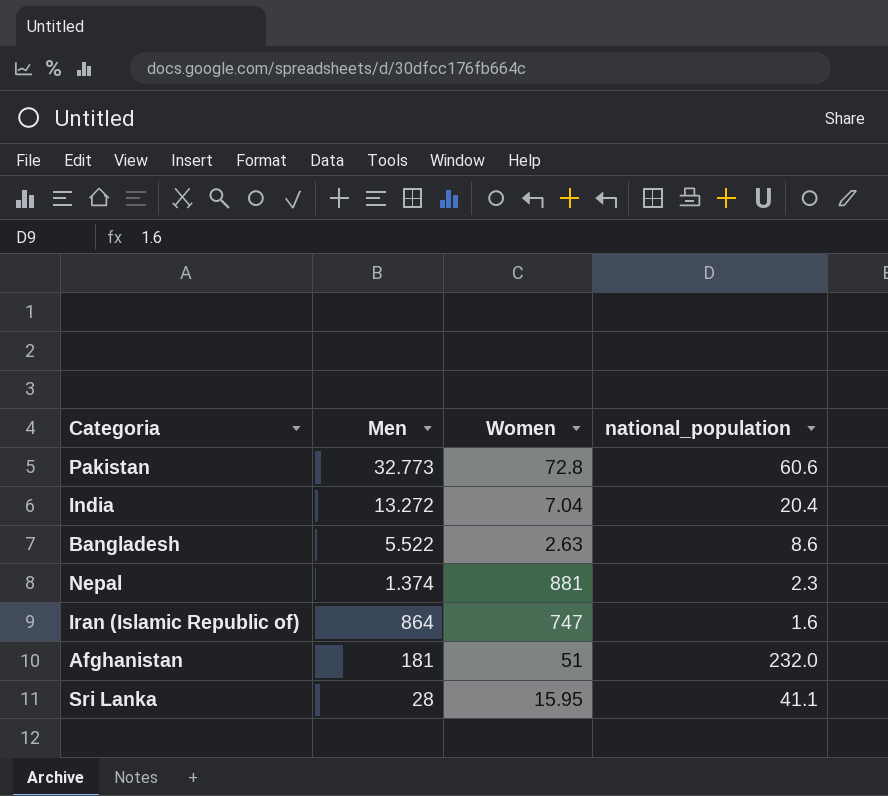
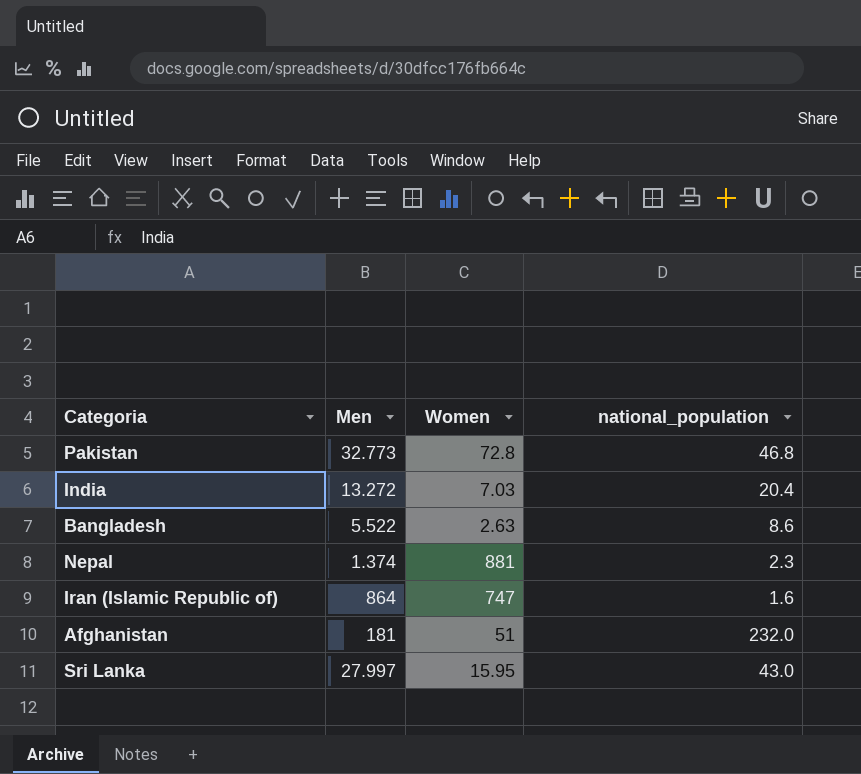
Pakistan | national_population: 60.6 -> 46.8
India | Women: 7.04 -> 7.03
Sri Lanka | Men: 28 -> 27.997
Sri Lanka | national_population: 41.1 -> 43.0

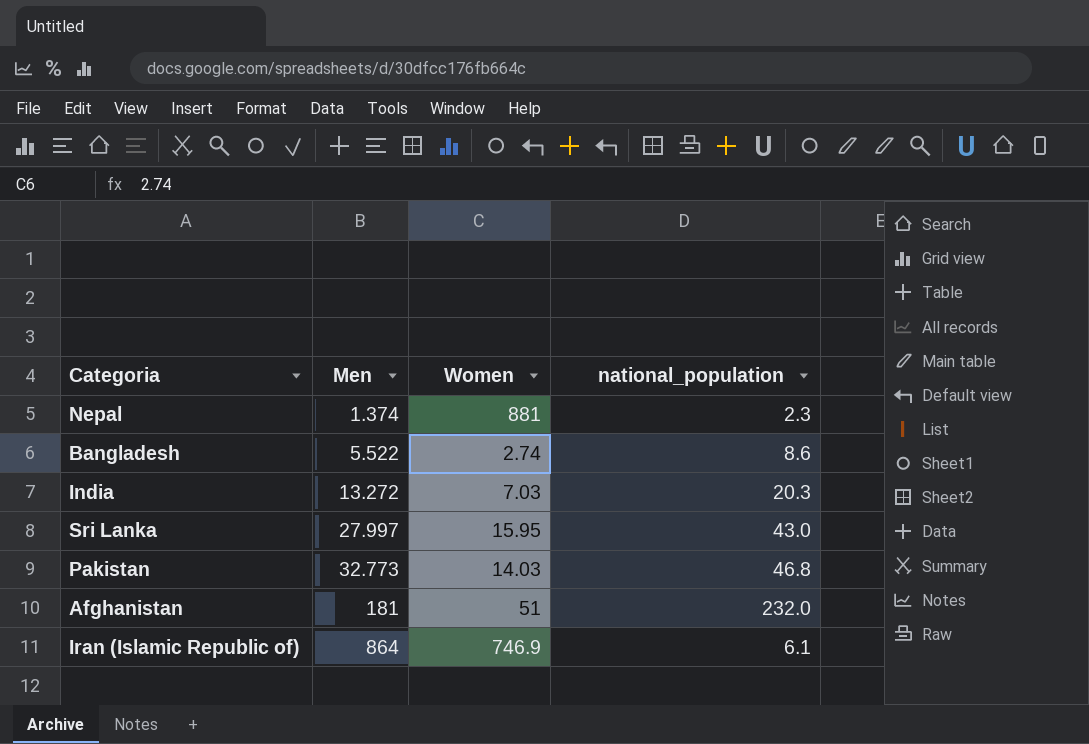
row order: none -> Men ascending
Bangladesh | Women: 2.63 -> 2.74
India | national_population: 20.4 -> 20.3
Pakistan | Women: 72.8 -> 14.03
Iran (Islamic Republic of) | Women: 747 -> 746.9
Iran (Islamic Republic of) | national_population: 1.6 -> 6.1

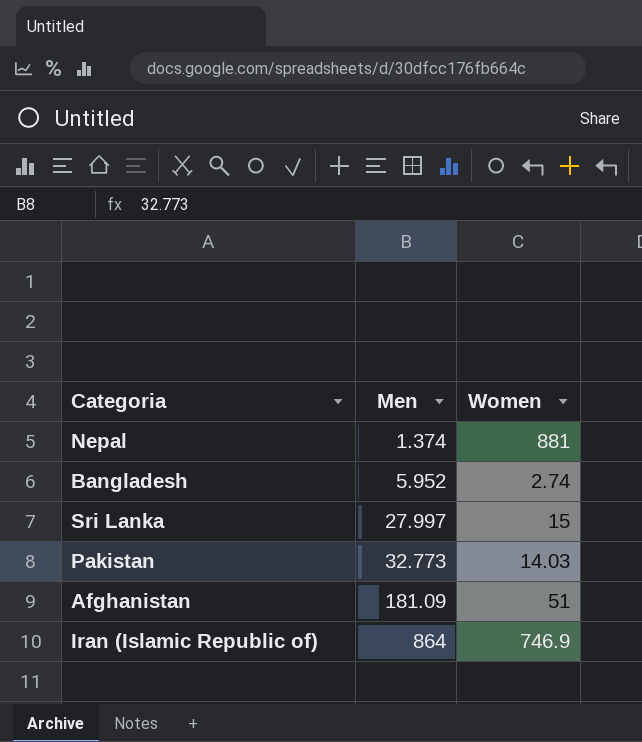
column national_population | position: 4 -> none
row India: 13.272 | 7.03 | 20.3 -> none
Bangladesh | Men: 5.522 -> 5.952
Sri Lanka | Women: 15.95 -> 15
Afghanistan | Men: 181 -> 181.09

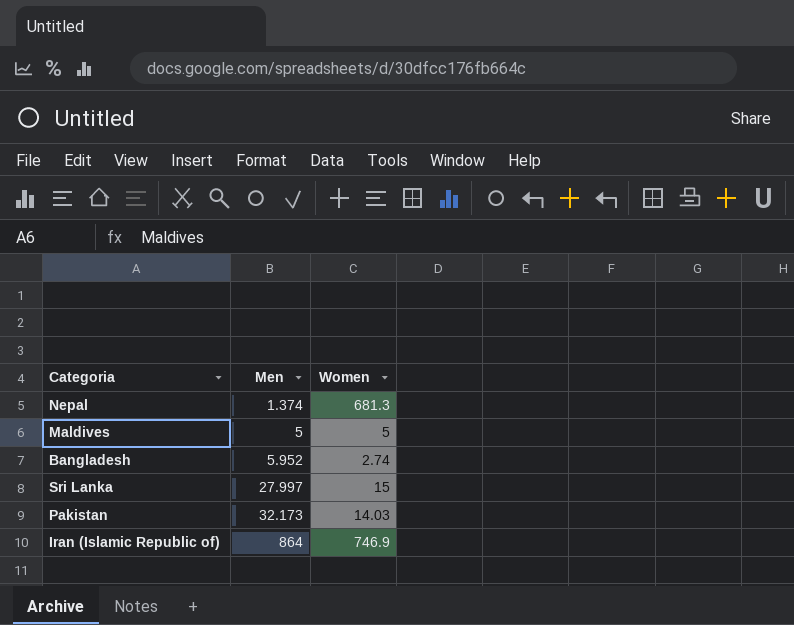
row Afghanistan: 181.09 | 51 -> none
Nepal | Women: 881 -> 681.3
row Maldives: none -> 5 | 5
Pakistan | Men: 32.773 -> 32.173

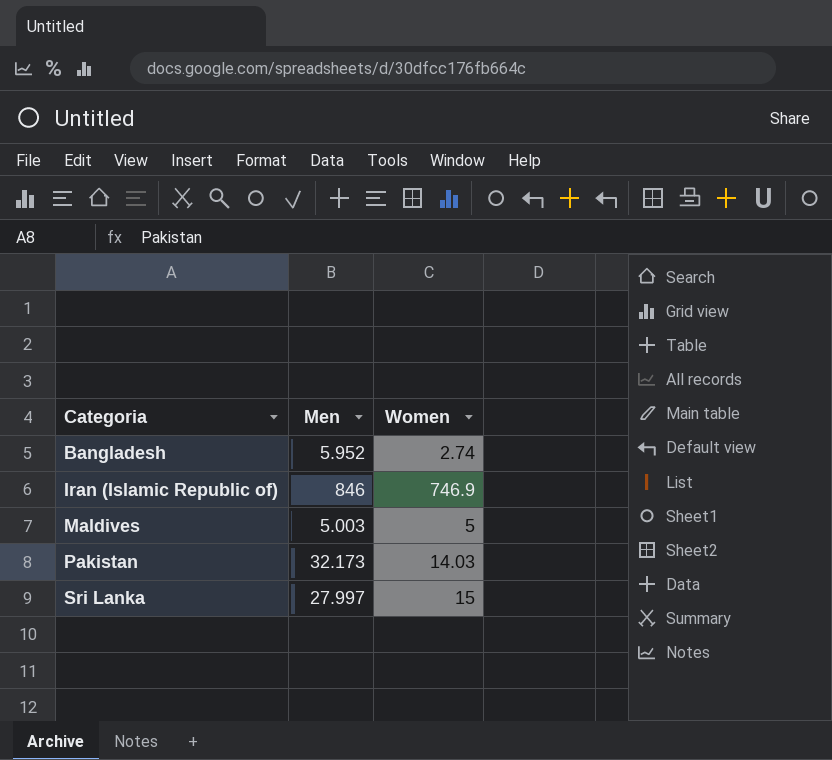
row order: Men ascending -> Categoria ascending
row Nepal: 1.374 | 681.3 -> none
Iran (Islamic Republic of) | Men: 864 -> 846
Maldives | Men: 5 -> 5.003

